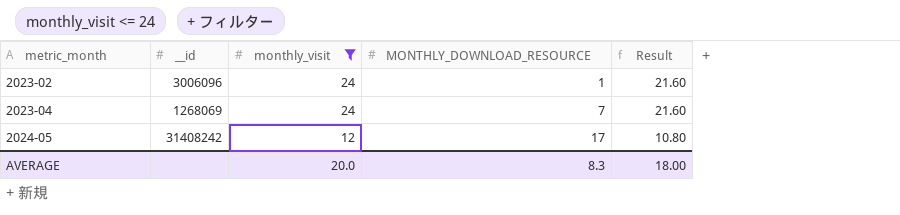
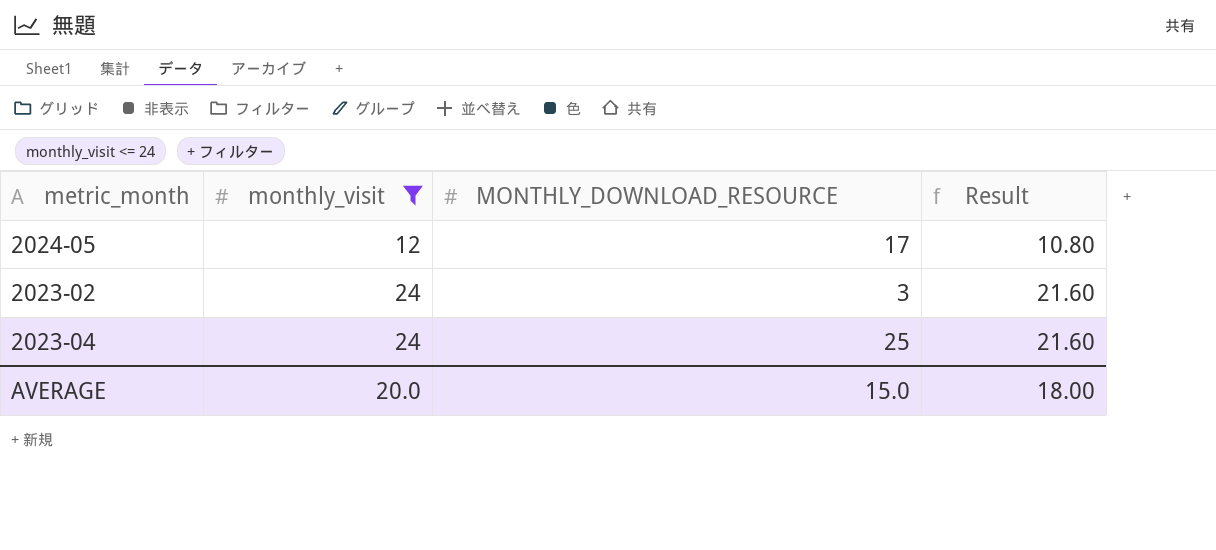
row order: metric_month ascending -> monthly_visit ascending
column __id | position: 2 -> none
2023-02 | MONTHLY_DOWNLOAD_RESOURCE: 1 -> 3
2023-04 | MONTHLY_DOWNLOAD_RESOURCE: 7 -> 25
AVERAGE | MONTHLY_DOWNLOAD_RESOURCE: 8.3 -> 15.0

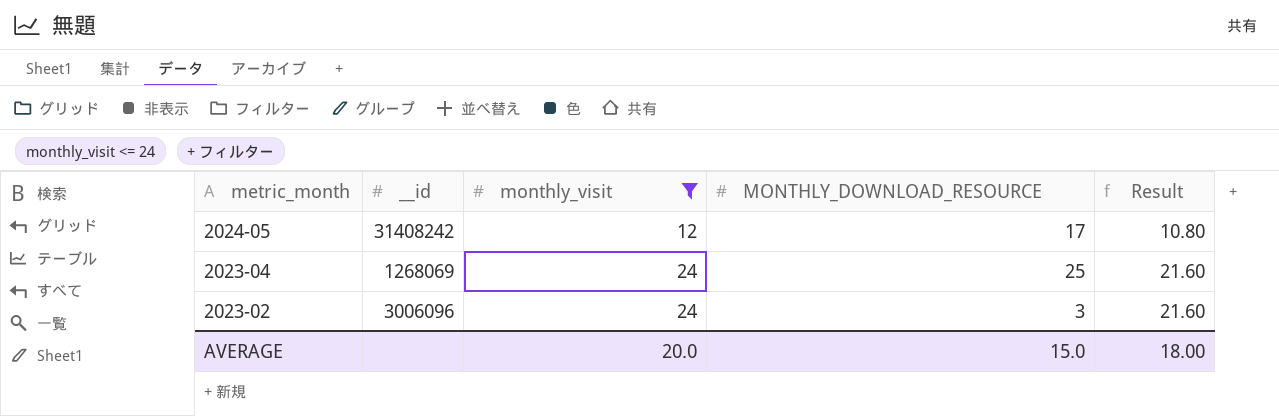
row order: monthly_visit ascending -> metric_month descending
column __id | position: none -> 2

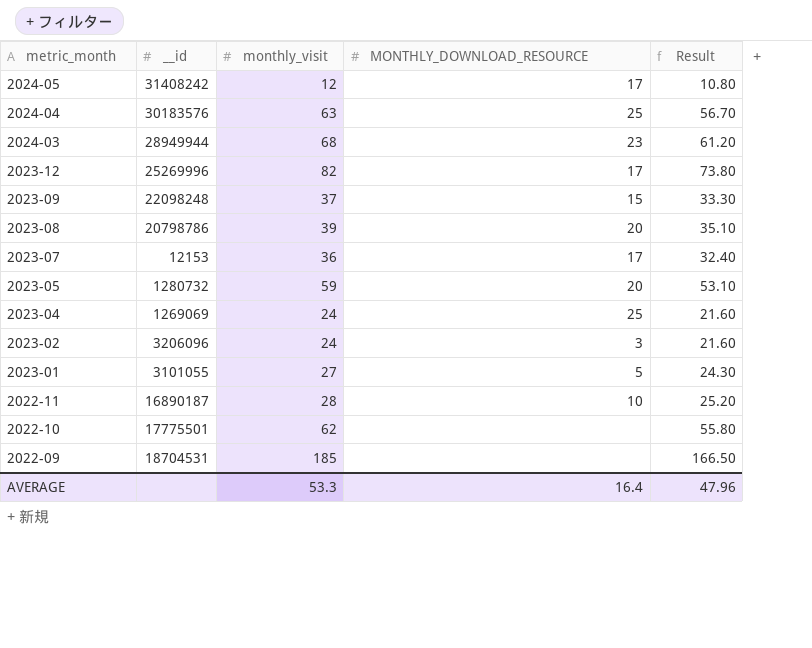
filter: monthly_visit <= 24 -> none
2023-04 | __id: 1268069 -> 1269069
2023-02 | __id: 3006096 -> 3206096
AVERAGE | monthly_visit: 20.0 -> 53.3
AVERAGE | MONTHLY_DOWNLOAD_RESOURCE: 15.0 -> 16.4
AVERAGE | Result: 18.00 -> 47.96

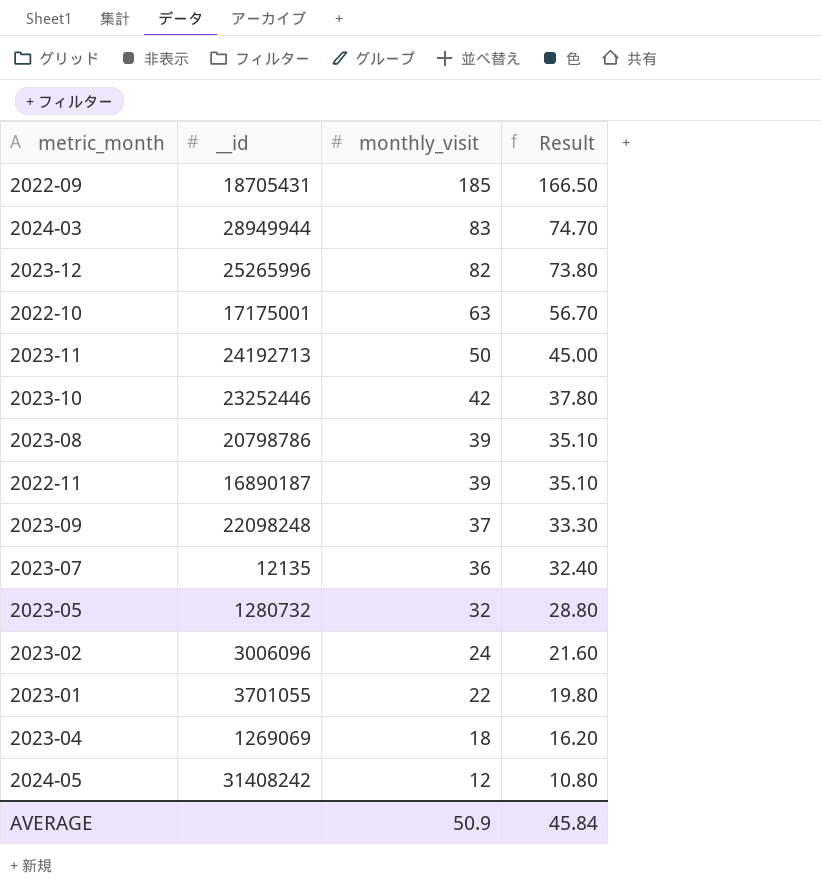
row order: metric_month descending -> monthly_visit descending
column MONTHLY_DOWNLOAD_RESOURCE | position: 4 -> none
row 2024-04: 30183576 | 63 | 25 | 56.70 -> none
2022-09 | __id: 18704531 -> 18705431
2024-03 | monthly_visit: 68 -> 83
2024-03 | Result: 61.20 -> 74.70
2023-12 | __id: 25269996 -> 25265996
2022-10 | __id: 17775501 -> 17175001
2022-10 | monthly_visit: 62 -> 63
2022-10 | Result: 55.80 -> 56.70
row 2023-11: none -> 24192713 | 50 | 45.00
row 2023-10: none -> 23252446 | 42 | 37.80
2022-11 | monthly_visit: 28 -> 39
2022-11 | Result: 25.20 -> 35.10
2023-07 | __id: 12153 -> 12135
2023-05 | monthly_visit: 59 -> 32
2023-05 | Result: 53.10 -> 28.80
2023-02 | __id: 3206096 -> 3006096
2023-01 | __id: 3101055 -> 3701055
2023-01 | monthly_visit: 27 -> 22
2023-01 | Result: 24.30 -> 19.80
2023-04 | monthly_visit: 24 -> 18
2023-04 | Result: 21.60 -> 16.20
AVERAGE | monthly_visit: 53.3 -> 50.9
AVERAGE | Result: 47.96 -> 45.84

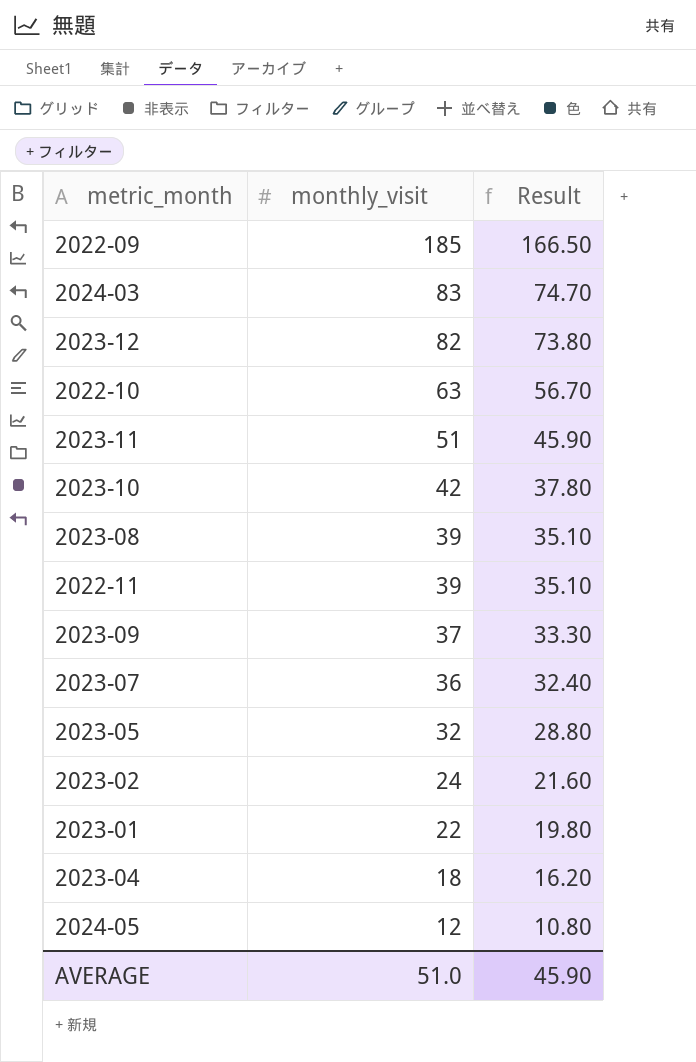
column __id | position: 2 -> none
2023-11 | monthly_visit: 50 -> 51
2023-11 | Result: 45.00 -> 45.90
AVERAGE | monthly_visit: 50.9 -> 51.0
AVERAGE | Result: 45.84 -> 45.90

